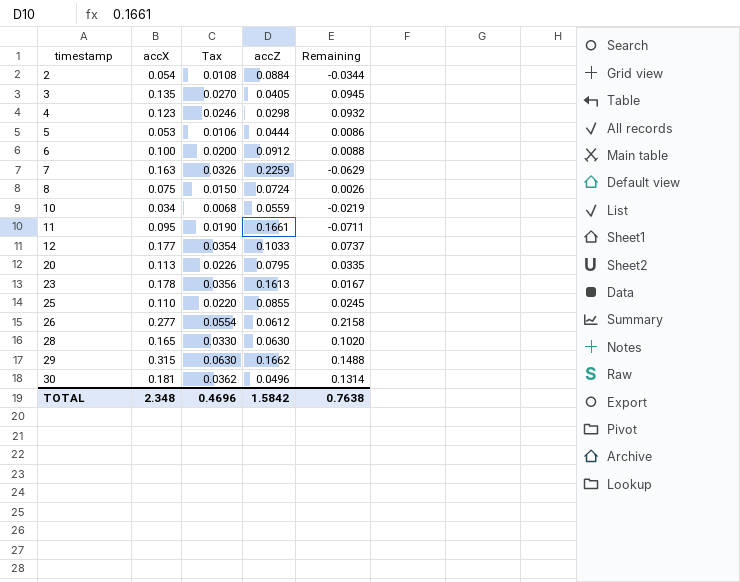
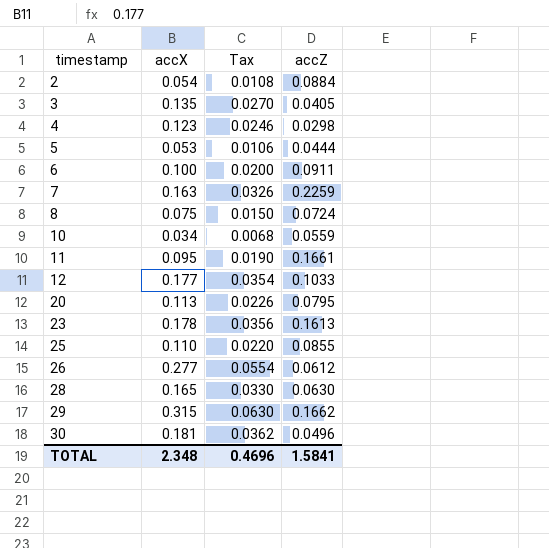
column Remaining | formula: [accX] - [accZ] -> none
6 | accZ: 0.0912 -> 0.0911
TOTAL | accZ: 1.5842 -> 1.5841

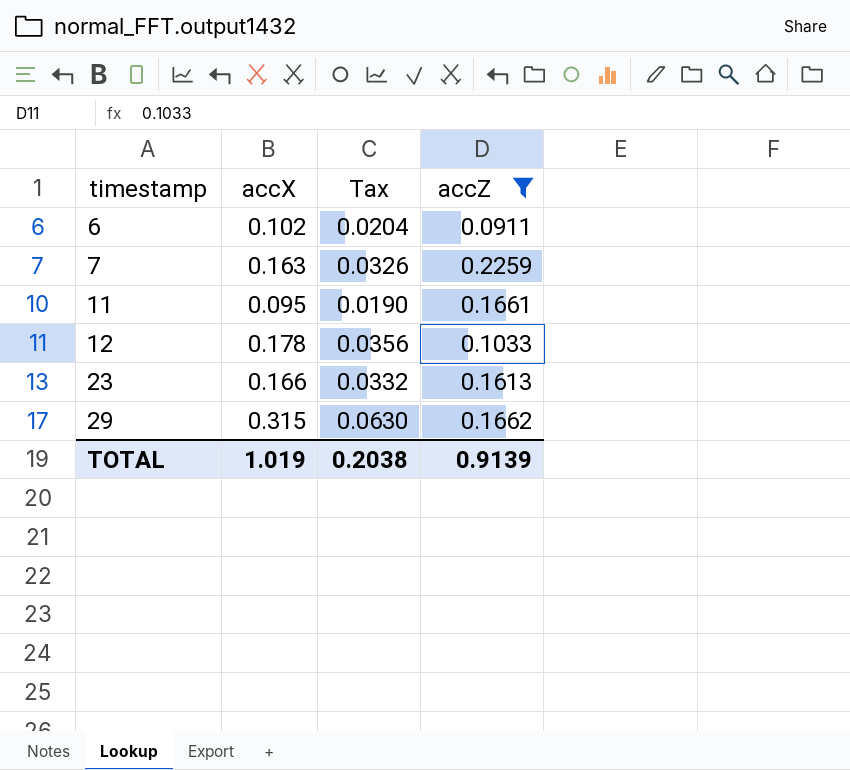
filter: none -> accZ >= 0.0911
6 | accX: 0.100 -> 0.102
6 | Tax: 0.0200 -> 0.0204
12 | accX: 0.177 -> 0.178
12 | Tax: 0.0354 -> 0.0356
23 | accX: 0.178 -> 0.166
23 | Tax: 0.0356 -> 0.0332
TOTAL | accX: 2.348 -> 1.019
TOTAL | Tax: 0.4696 -> 0.2038
TOTAL | accZ: 1.5841 -> 0.9139

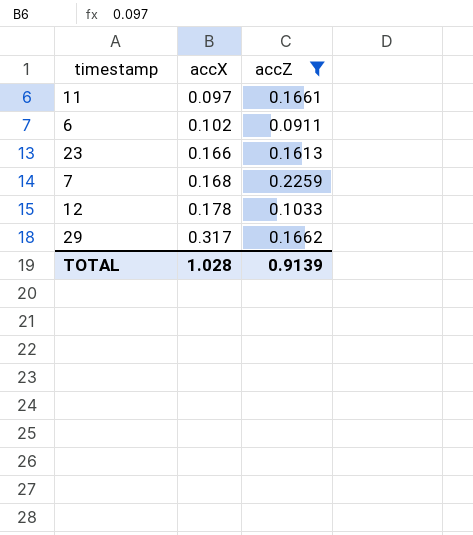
row order: timestamp ascending -> accX ascending
column Tax | formula: [accX] * 0.2 -> none
11 | accX: 0.095 -> 0.097
7 | accX: 0.163 -> 0.168
29 | accX: 0.315 -> 0.317
TOTAL | accX: 1.019 -> 1.028

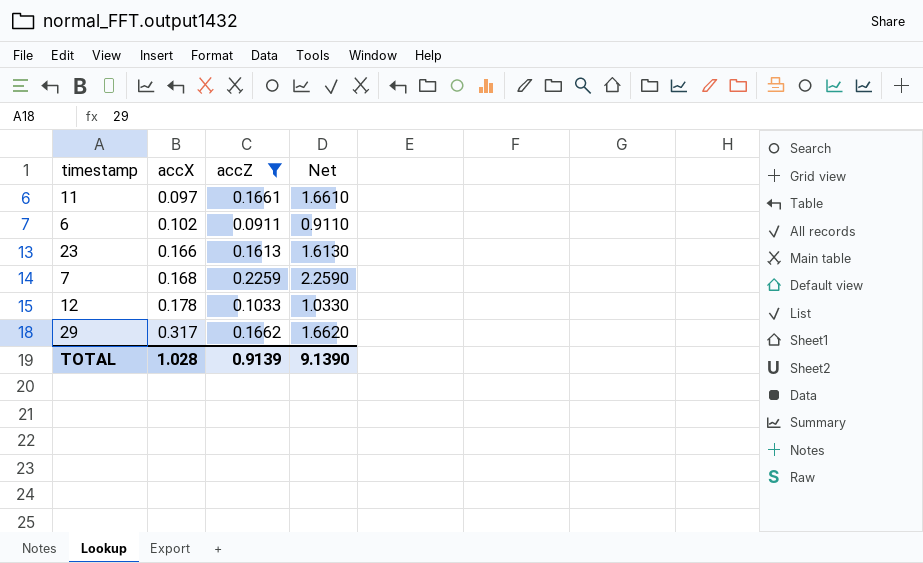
column Net | formula: none -> [accZ] * 10

